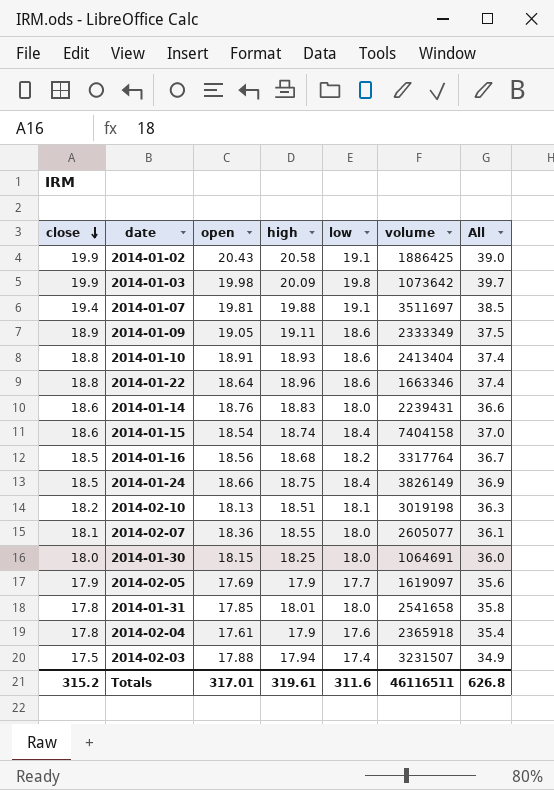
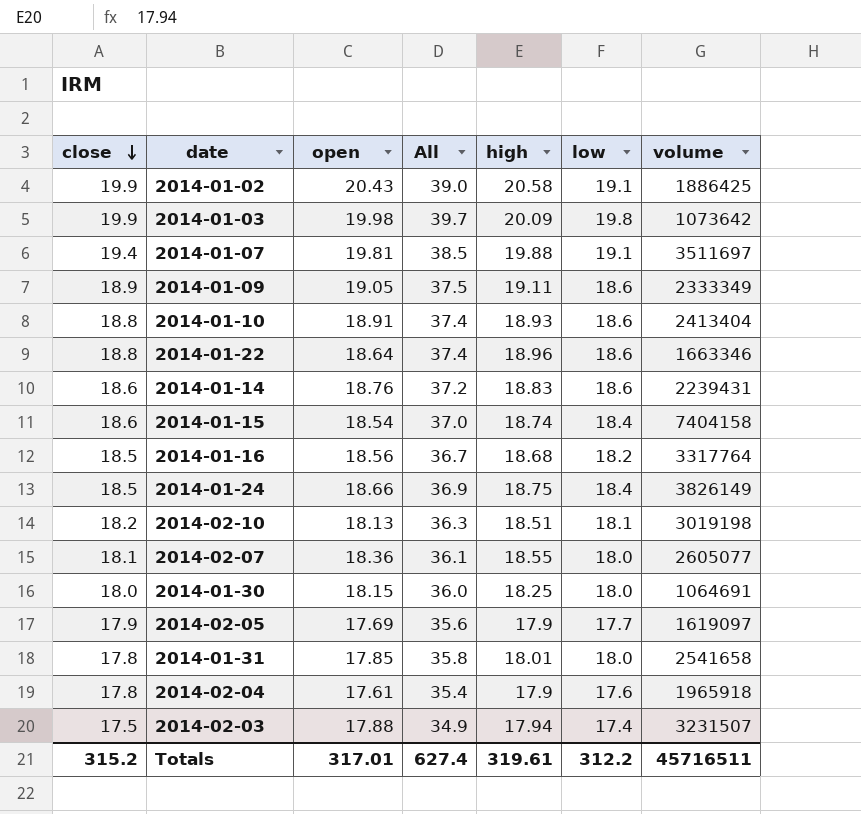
column All | position: 7 -> 4
2014-01-14 | All: 36.6 -> 37.2
2014-01-14 | low: 18.0 -> 18.6
2014-02-04 | volume: 2365918 -> 1965918
Totals | All: 626.8 -> 627.4
Totals | low: 311.6 -> 312.2
Totals | volume: 46116511 -> 45716511

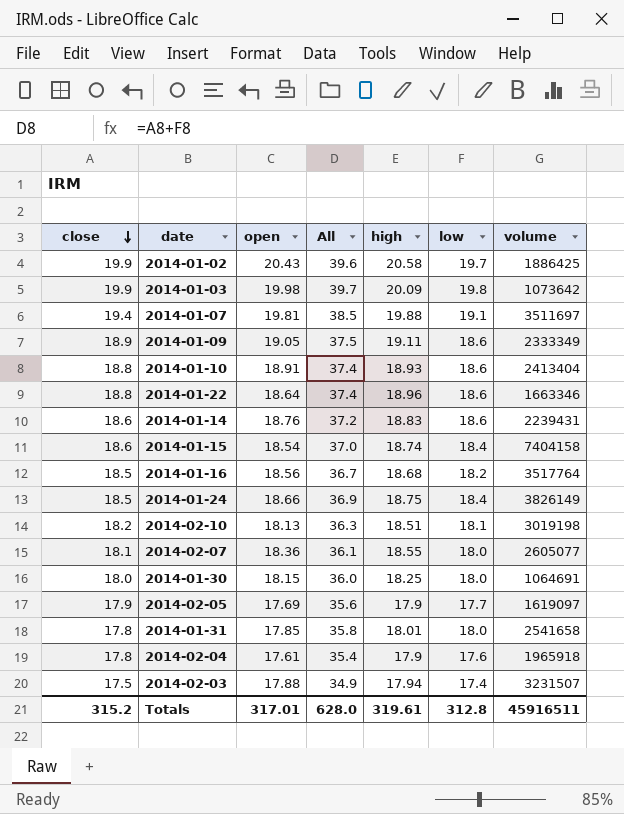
2014-01-02 | All: 39.0 -> 39.6
2014-01-02 | low: 19.1 -> 19.7
2014-01-16 | volume: 3317764 -> 3517764
Totals | All: 627.4 -> 628.0
Totals | low: 312.2 -> 312.8
Totals | volume: 45716511 -> 45916511

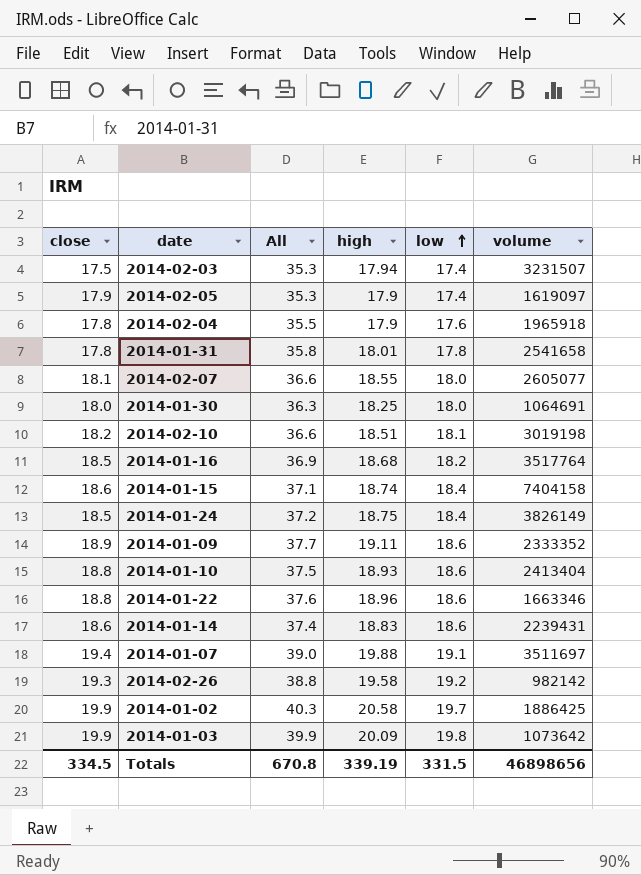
row order: close descending -> low ascending
column open | position: 3 -> none
column All | formula: [close] + [low] -> [high] + [low]
2014-02-05 | low: 17.7 -> 17.4
2014-01-31 | low: 18.0 -> 17.8
2014-01-09 | volume: 2333349 -> 2333352
row 2014-02-26: none -> 19.3 | 38.8 | 19.58 | 19.2 | 982142
Totals | close: 315.2 -> 334.5
Totals | All: 628.0 -> 670.8
Totals | high: 319.61 -> 339.19
Totals | low: 312.8 -> 331.5
Totals | volume: 45916511 -> 46898656

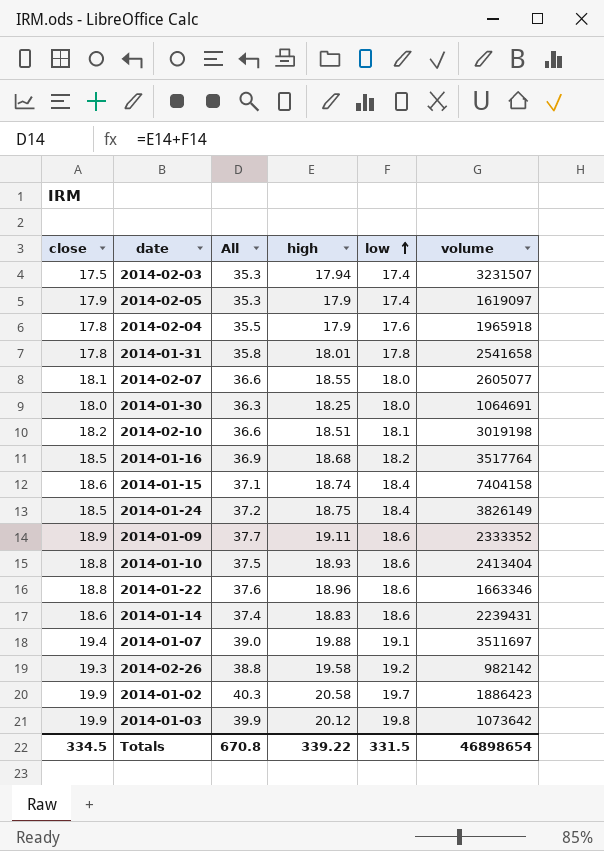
2014-01-02 | volume: 1886425 -> 1886423
2014-01-03 | high: 20.09 -> 20.12
Totals | high: 339.19 -> 339.22
Totals | volume: 46898656 -> 46898654

